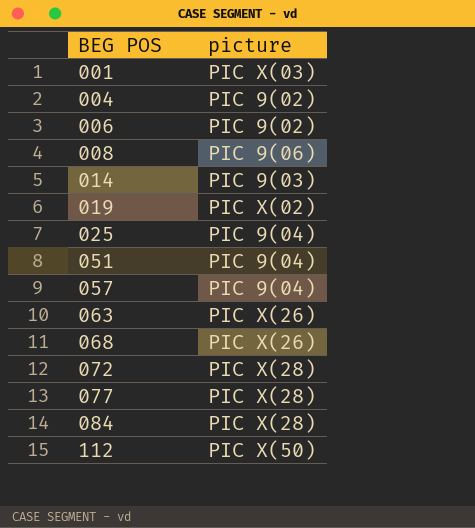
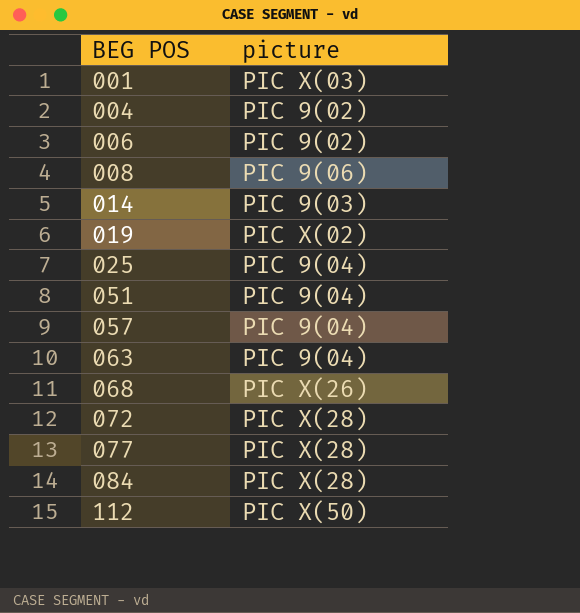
063 | picture: PIC X(26) -> PIC 9(04)

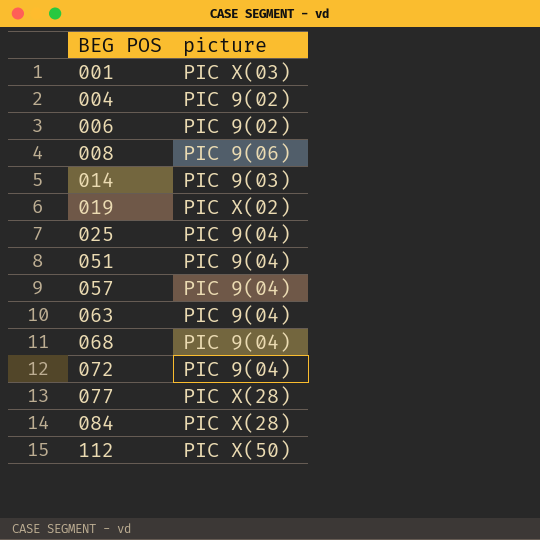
068 | picture: PIC X(26) -> PIC 9(04)
072 | picture: PIC X(28) -> PIC 9(04)

